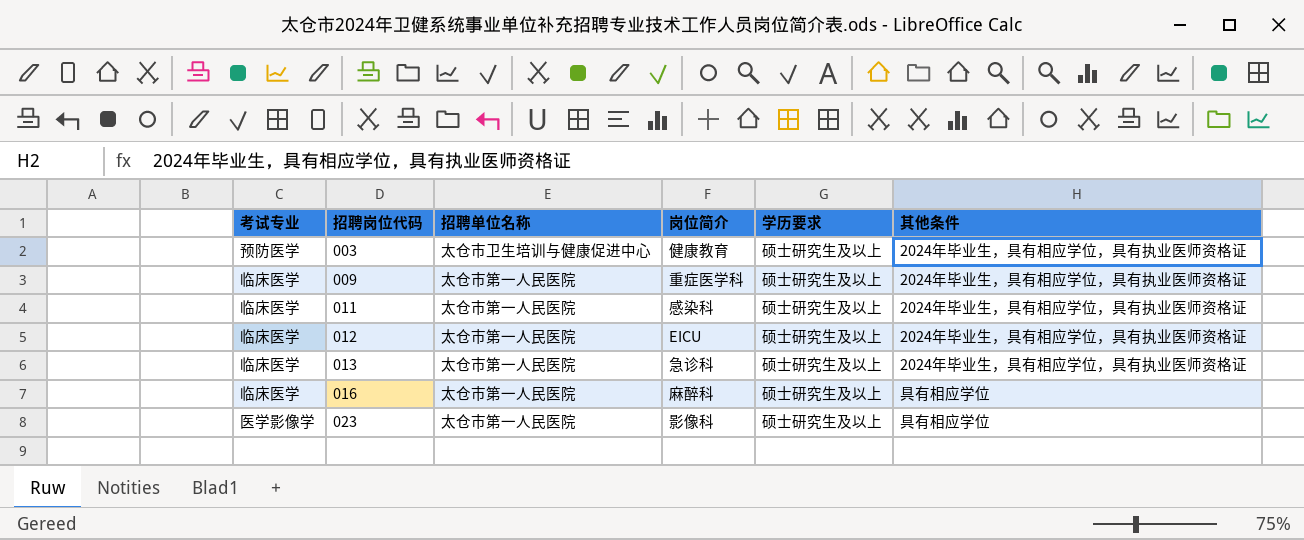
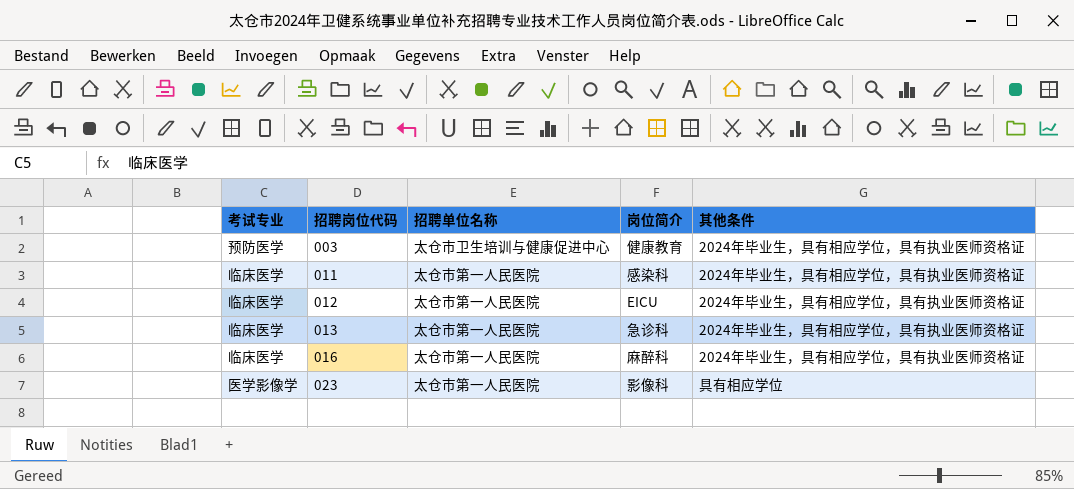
column 学历要求 | position: 5 -> none
row 009: 临床医学 | 太仓市第一人民医院 | 重症医学科 | 硕士研究生及以上 | 2024年毕业生，具有相应学位，具有执业医师资格证 -> none
016 | 其他条件: 具有相应学位 -> 2024年毕业生，具有相应学位，具有执业医师资格证

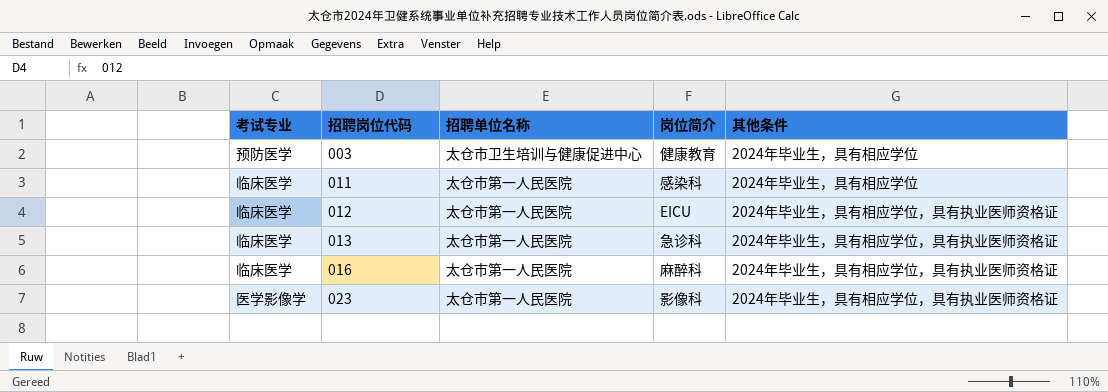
003 | 其他条件: 2024年毕业生，具有相应学位，具有执业医师资格证 -> 2024年毕业生，具有相应学位
011 | 其他条件: 2024年毕业生，具有相应学位，具有执业医师资格证 -> 2024年毕业生，具有相应学位
023 | 其他条件: 具有相应学位 -> 2024年毕业生，具有相应学位，具有执业医师资格证

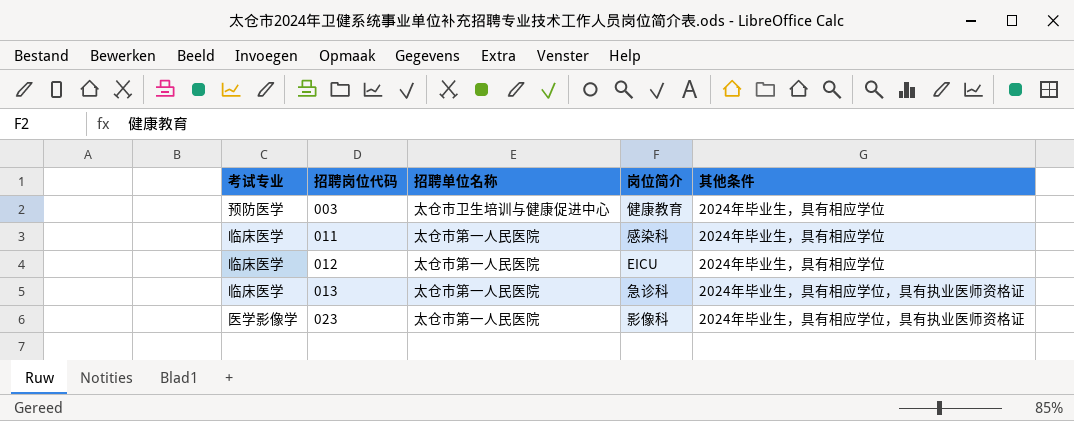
row 016: 临床医学 | 太仓市第一人民医院 | 麻醉科 | 2024年毕业生，具有相应学位，具有执业医师资格证 -> none
012 | 其他条件: 2024年毕业生，具有相应学位，具有执业医师资格证 -> 2024年毕业生，具有相应学位

